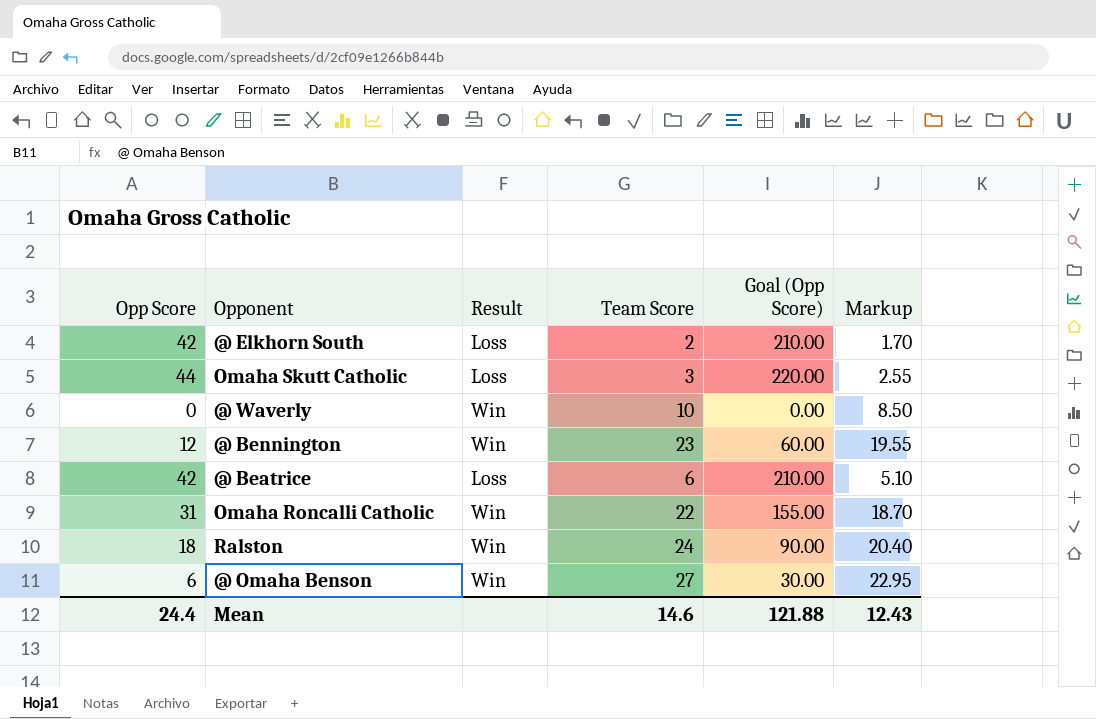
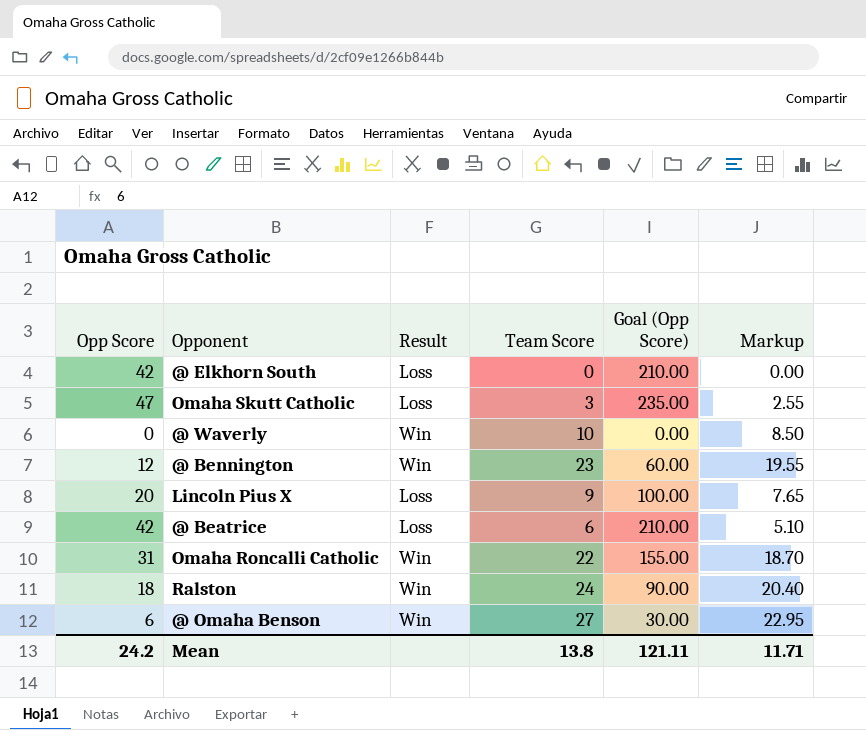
@ Elkhorn South | Team Score: 2 -> 0
@ Elkhorn South | Markup: 1.70 -> 0.00
Omaha Skutt Catholic | Opp Score: 44 -> 47
Omaha Skutt Catholic | Goal (Opp Score): 220.00 -> 235.00
row Lincoln Pius X: none -> 20 | Loss | 9 | 100.00 | 7.65
Mean | Opp Score: 24.4 -> 24.2
Mean | Team Score: 14.6 -> 13.8
Mean | Goal (Opp Score): 121.88 -> 121.11
Mean | Markup: 12.43 -> 11.71

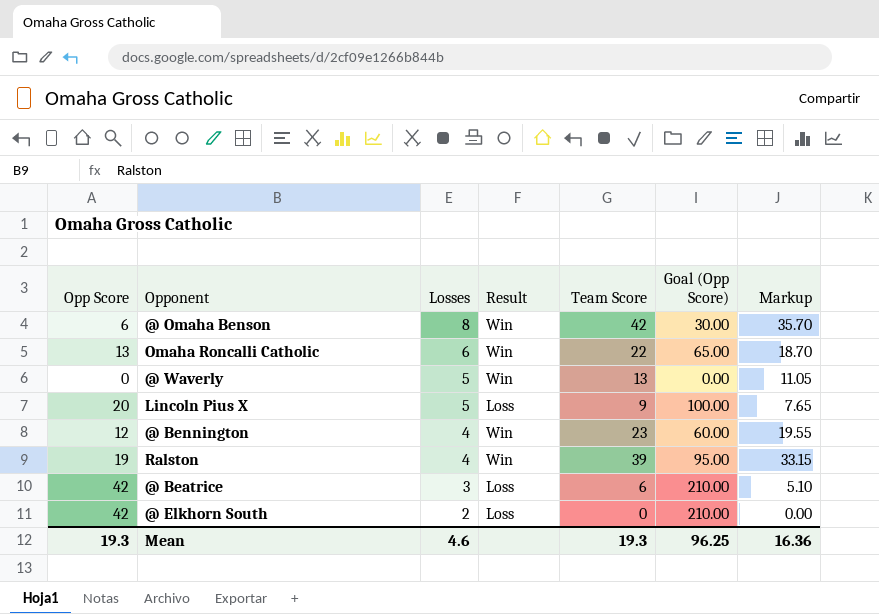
row order: none -> Losses descending
column Losses | position: none -> 3
row Omaha Skutt Catholic: 47 | Loss | 3 | 235.00 | 2.55 -> none
@ Omaha Benson | Team Score: 27 -> 42
@ Omaha Benson | Markup: 22.95 -> 35.70
Omaha Roncalli Catholic | Opp Score: 31 -> 13
Omaha Roncalli Catholic | Goal (Opp Score): 155.00 -> 65.00
@ Waverly | Team Score: 10 -> 13
@ Waverly | Markup: 8.50 -> 11.05
Ralston | Opp Score: 18 -> 19
Ralston | Team Score: 24 -> 39
Ralston | Goal (Opp Score): 90.00 -> 95.00
Ralston | Markup: 20.40 -> 33.15
Mean | Opp Score: 24.2 -> 19.3
Mean | Team Score: 13.8 -> 19.3
Mean | Goal (Opp Score): 121.11 -> 96.25
Mean | Markup: 11.71 -> 16.36

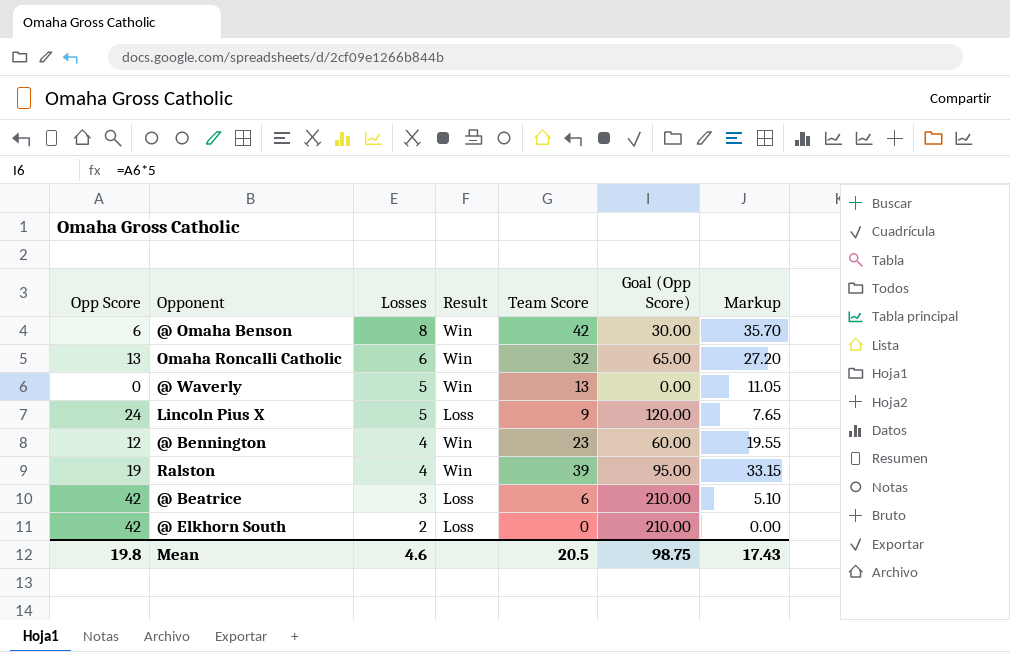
Omaha Roncalli Catholic | Team Score: 22 -> 32
Omaha Roncalli Catholic | Markup: 18.70 -> 27.20
Lincoln Pius X | Opp Score: 20 -> 24
Lincoln Pius X | Goal (Opp Score): 100.00 -> 120.00
Mean | Opp Score: 19.3 -> 19.8
Mean | Team Score: 19.3 -> 20.5
Mean | Goal (Opp Score): 96.25 -> 98.75
Mean | Markup: 16.36 -> 17.43

